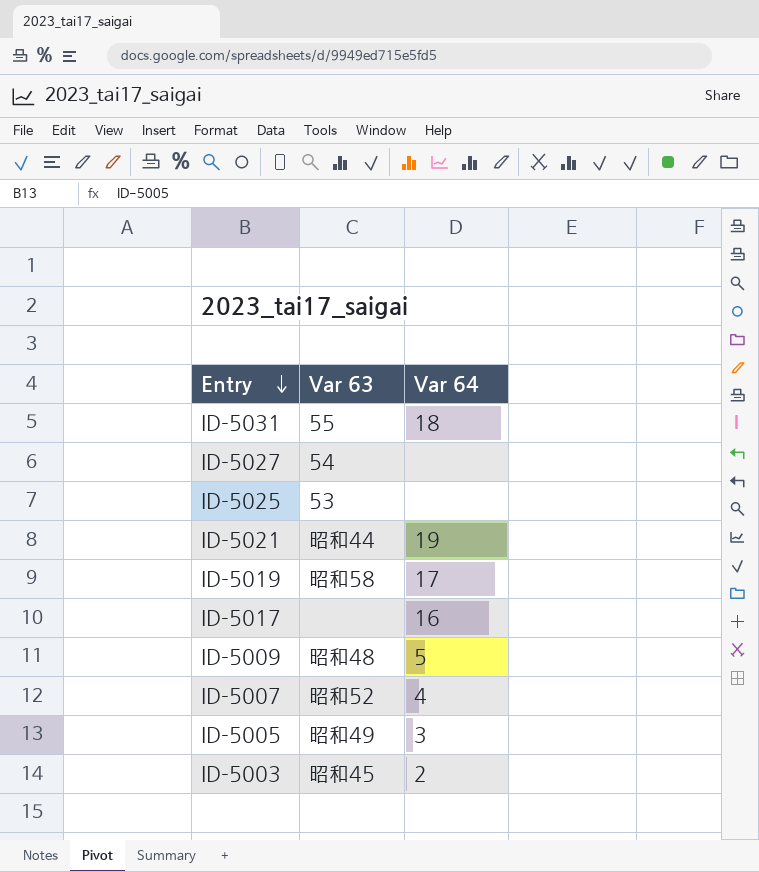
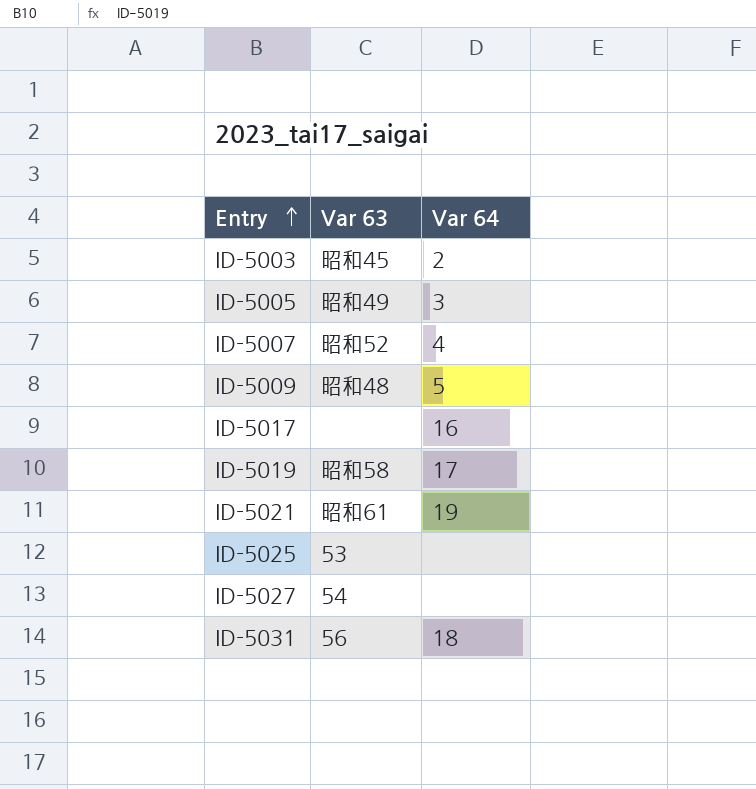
row order: Entry descending -> Entry ascending
ID-5021 | Var 63: 昭和44 -> 昭和61
ID-5031 | Var 63: 55 -> 56

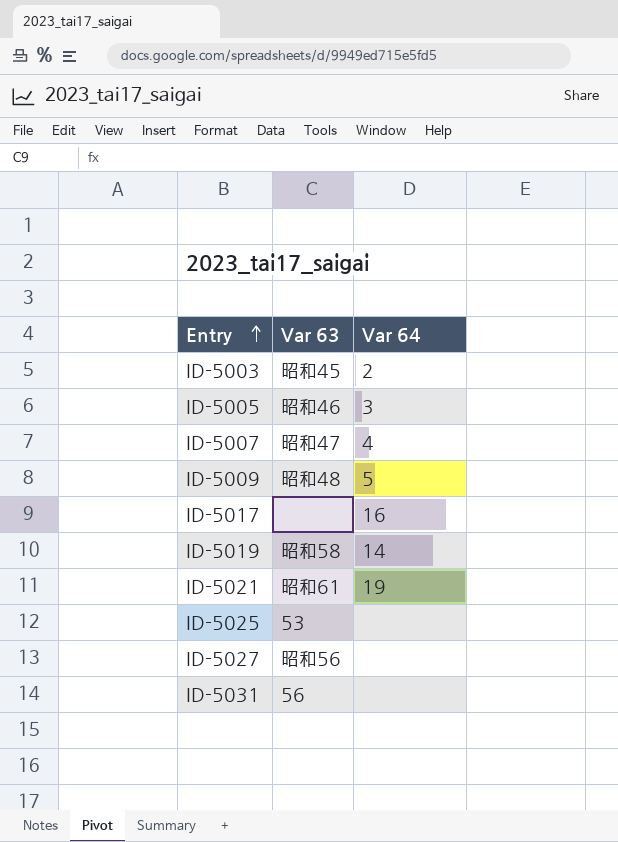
ID-5005 | Var 63: 昭和49 -> 昭和46
ID-5007 | Var 63: 昭和52 -> 昭和47
ID-5019 | Var 64: 17 -> 14
ID-5027 | Var 63: 54 -> 昭和56
ID-5031 | Var 64: 18 -> none

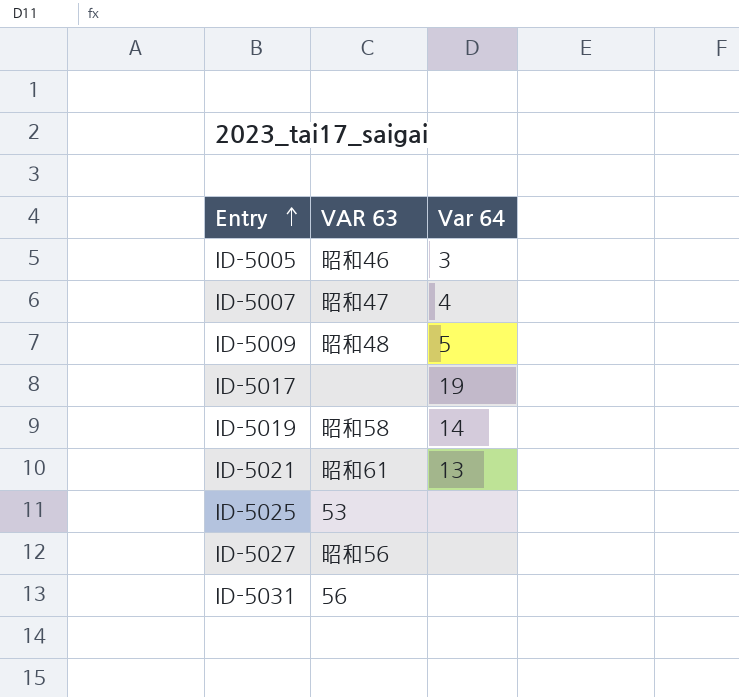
column name: Var 63 -> VAR 63
row ID-5003: 昭和45 | 2 -> none
ID-5017 | Var 64: 16 -> 19
ID-5021 | Var 64: 19 -> 13

